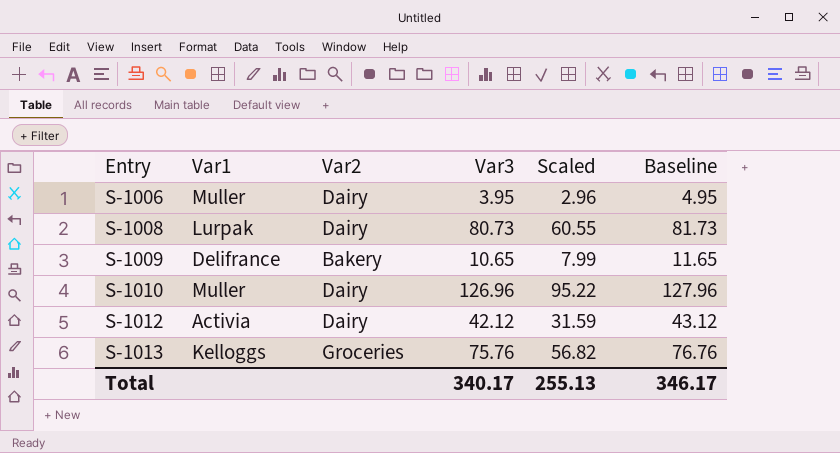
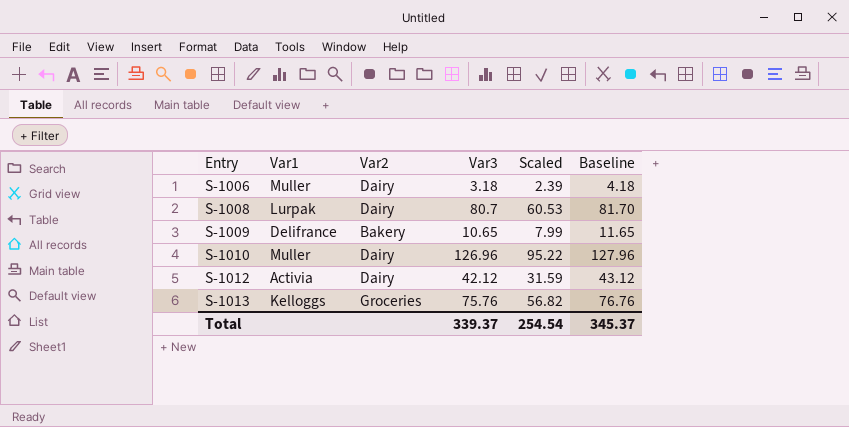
S-1006 | Var3: 3.95 -> 3.18
S-1006 | Scaled: 2.96 -> 2.39
S-1006 | Baseline: 4.95 -> 4.18
S-1008 | Var3: 80.73 -> 80.7
S-1008 | Scaled: 60.55 -> 60.53
S-1008 | Baseline: 81.73 -> 81.70
Total | Var3: 340.17 -> 339.37
Total | Scaled: 255.13 -> 254.54
Total | Baseline: 346.17 -> 345.37

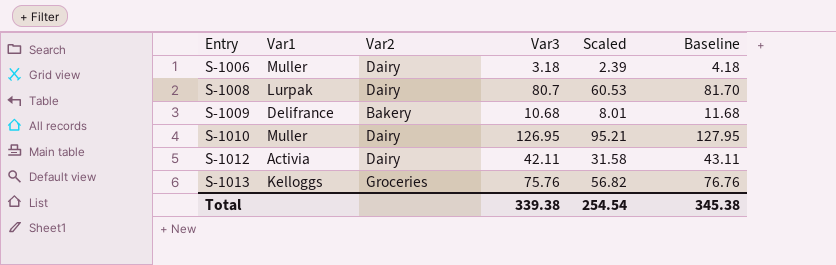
S-1009 | Var3: 10.65 -> 10.68
S-1009 | Scaled: 7.99 -> 8.01
S-1009 | Baseline: 11.65 -> 11.68
S-1010 | Var3: 126.96 -> 126.95
S-1010 | Scaled: 95.22 -> 95.21
S-1010 | Baseline: 127.96 -> 127.95
S-1012 | Var3: 42.12 -> 42.11
S-1012 | Scaled: 31.59 -> 31.58
S-1012 | Baseline: 43.12 -> 43.11
Total | Var3: 339.37 -> 339.38
Total | Baseline: 345.37 -> 345.38

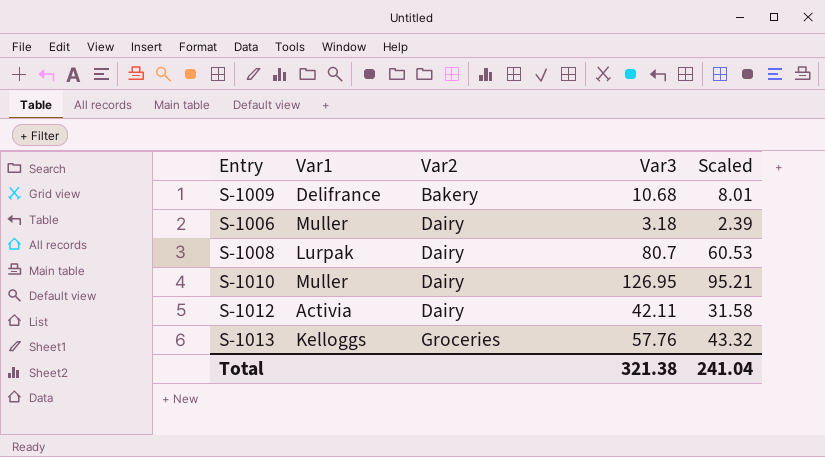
row order: Entry ascending -> Var2 ascending
column Baseline | formula: [Var3] + 1 -> none
S-1013 | Var3: 75.76 -> 57.76
S-1013 | Scaled: 56.82 -> 43.32
Total | Var3: 339.38 -> 321.38
Total | Scaled: 254.54 -> 241.04

